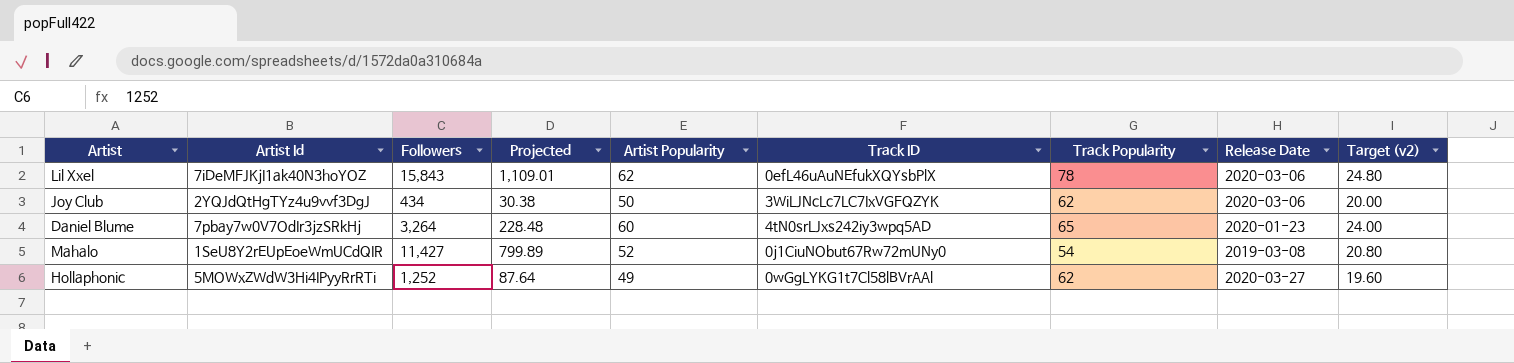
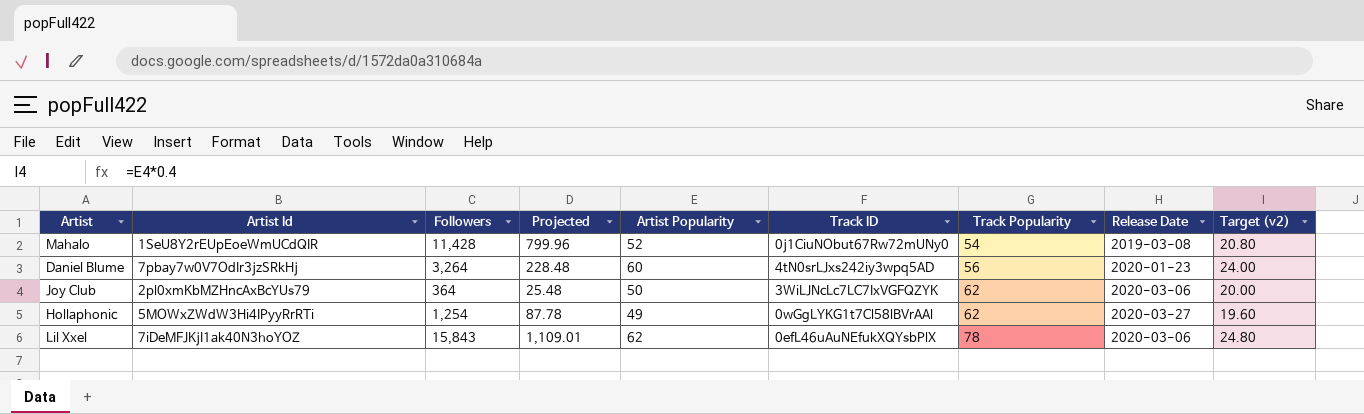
row order: none -> Track Popularity ascending
Mahalo | Followers: 11,427 -> 11,428
Mahalo | Projected: 799.89 -> 799.96
Daniel Blume | Track Popularity: 65 -> 56
Joy Club | Artist Id: 2YQJdQtHgTYz4u9vvf3DgJ -> 2pl0xmKbMZHncAxBcYUs79
Joy Club | Followers: 434 -> 364
Joy Club | Projected: 30.38 -> 25.48
Hollaphonic | Followers: 1,252 -> 1,254
Hollaphonic | Projected: 87.64 -> 87.78

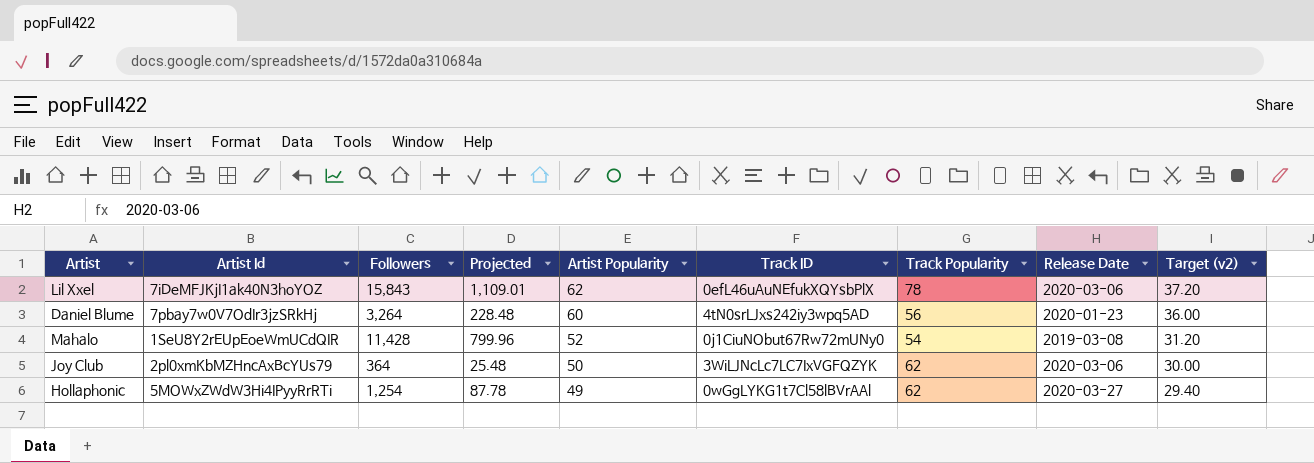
row order: Track Popularity ascending -> Artist Popularity descending
column Target (v2) | formula: [Artist Popularity] * 0.4 -> [Artist Popularity] * 0.6

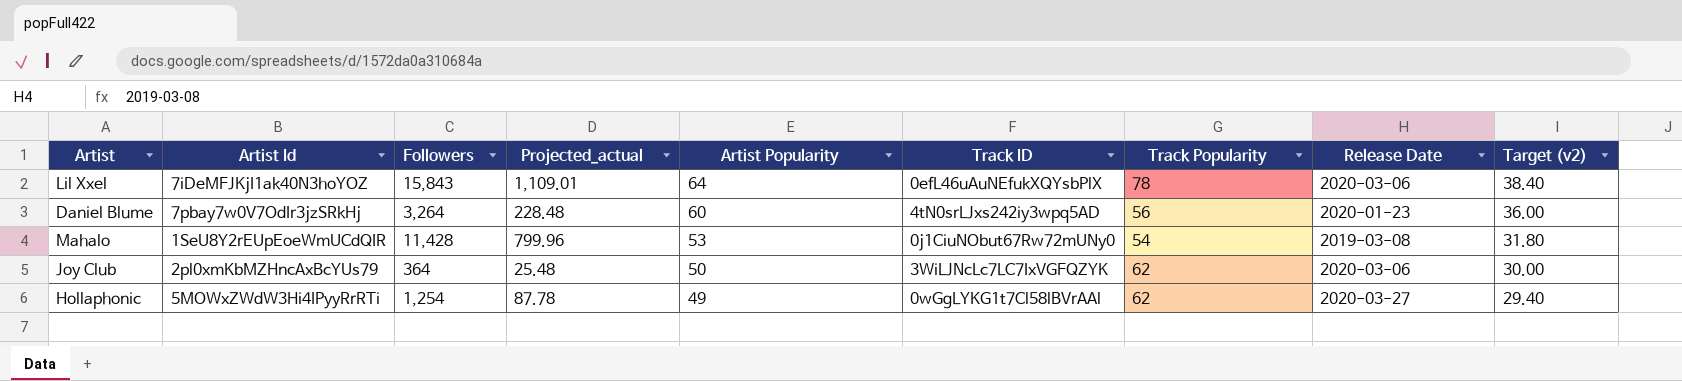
column name: Projected -> Projected_actual
Lil Xxel | Artist Popularity: 62 -> 64
Lil Xxel | Target (v2): 37.20 -> 38.40
Mahalo | Artist Popularity: 52 -> 53
Mahalo | Target (v2): 31.20 -> 31.80

